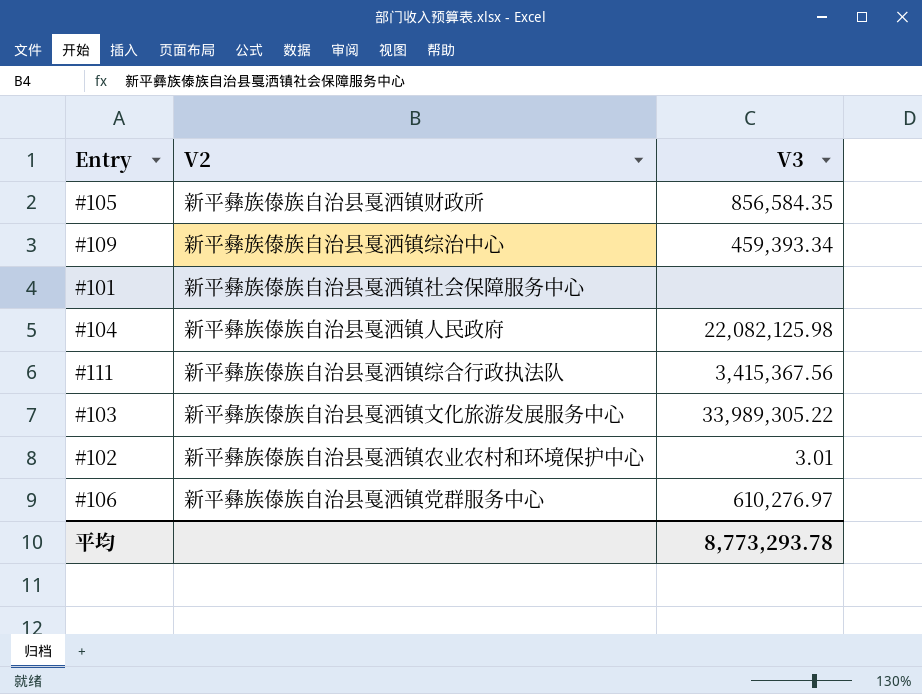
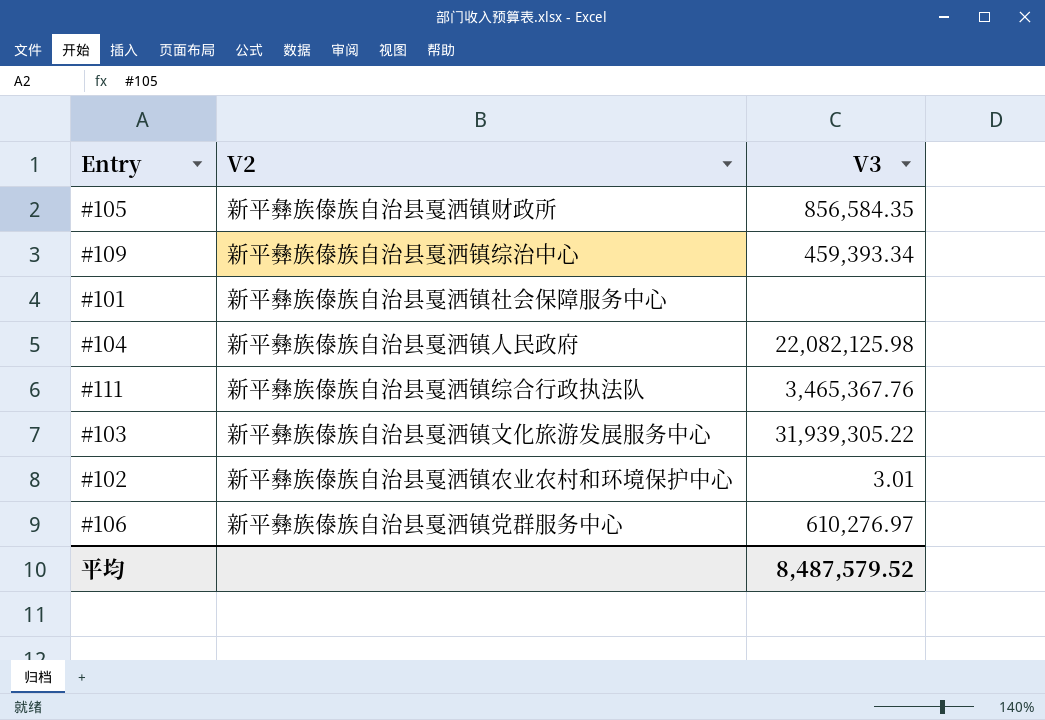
#111 | V3: 3,415,367.56 -> 3,465,367.76
#103 | V3: 33,989,305.22 -> 31,939,305.22
平均 | V3: 8,773,293.78 -> 8,487,579.52

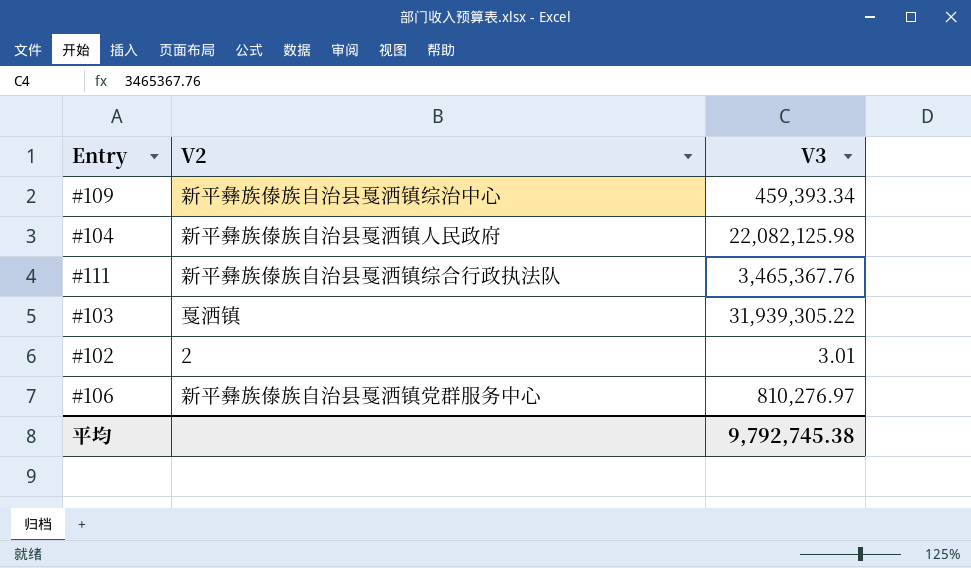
row #105: 新平彝族傣族自治县戛洒镇财政所 | 856,584.35 -> none
row #101: 新平彝族傣族自治县戛洒镇社会保障服务中心 | none -> none
#103 | V2: 新平彝族傣族自治县戛洒镇文化旅游发展服务中心 -> 戛洒镇
#102 | V2: 新平彝族傣族自治县戛洒镇农业农村和环境保护中心 -> 2
#106 | V3: 610,276.97 -> 810,276.97
平均 | V3: 8,487,579.52 -> 9,792,745.38

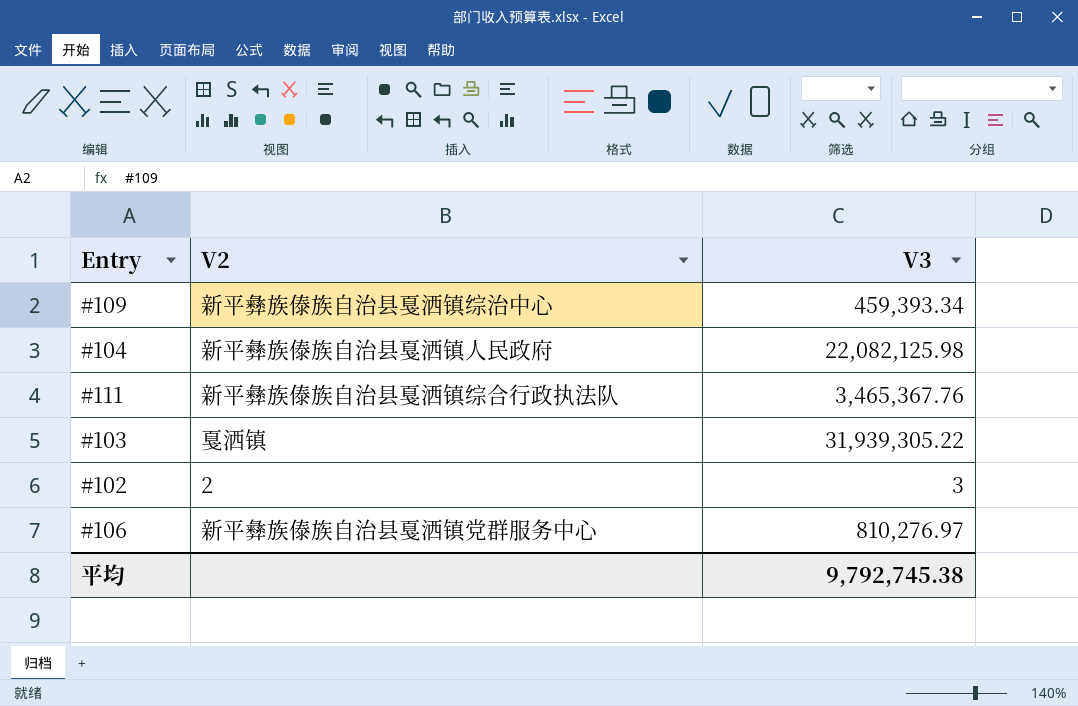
#102 | V3: 3.01 -> 3

